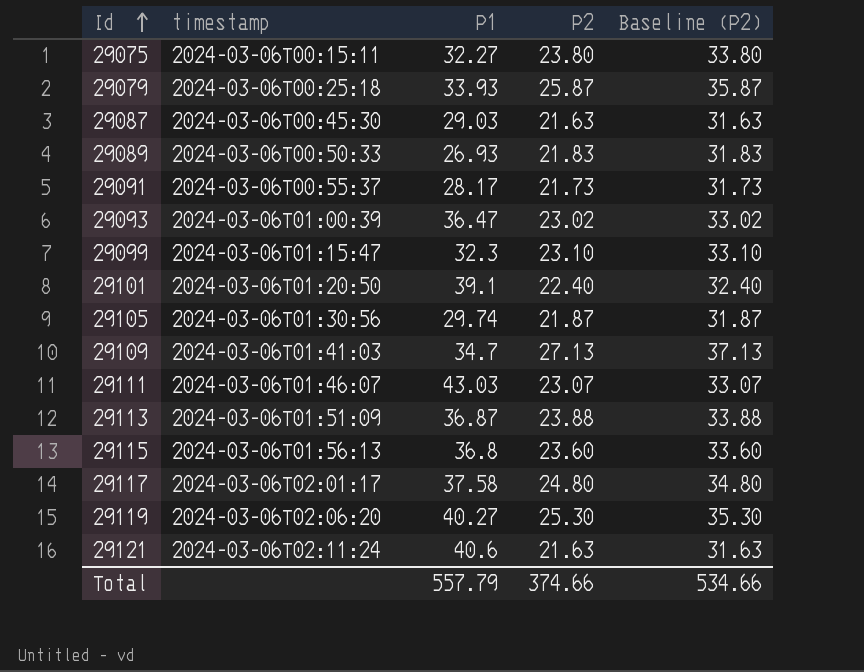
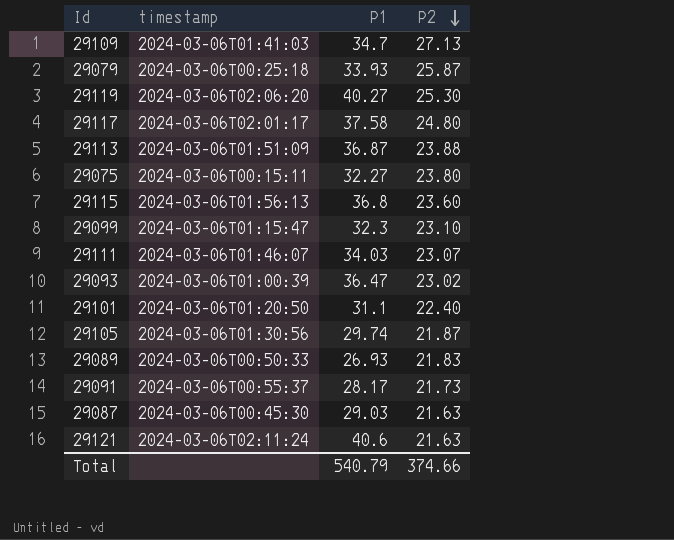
row order: Id ascending -> P2 descending
column Baseline (P2) | formula: [P2] + 10 -> none
29111 | P1: 43.03 -> 34.03
29101 | P1: 39.1 -> 31.1
Total | P1: 557.79 -> 540.79

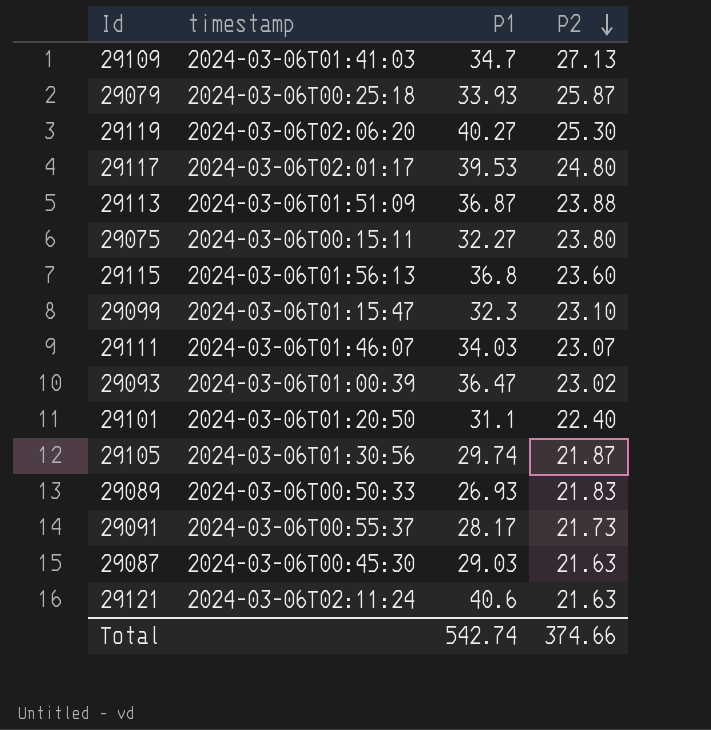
29117 | P1: 37.58 -> 39.53
Total | P1: 540.79 -> 542.74

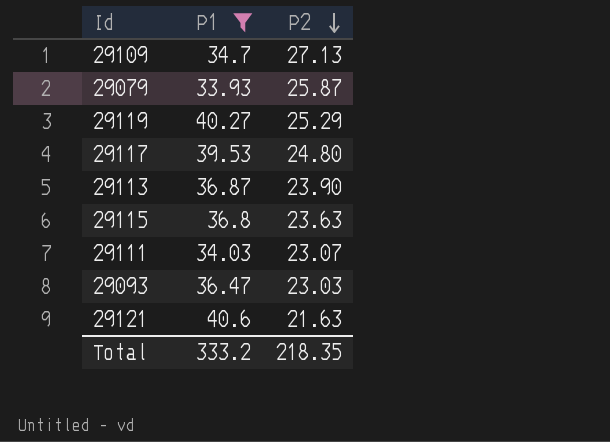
filter: none -> P1 >= 33.93
column timestamp | position: 2 -> none
29119 | P2: 25.30 -> 25.29
29113 | P2: 23.88 -> 23.90
29115 | P2: 23.60 -> 23.63
29093 | P2: 23.02 -> 23.03
Total | P1: 542.74 -> 333.2
Total | P2: 374.66 -> 218.35

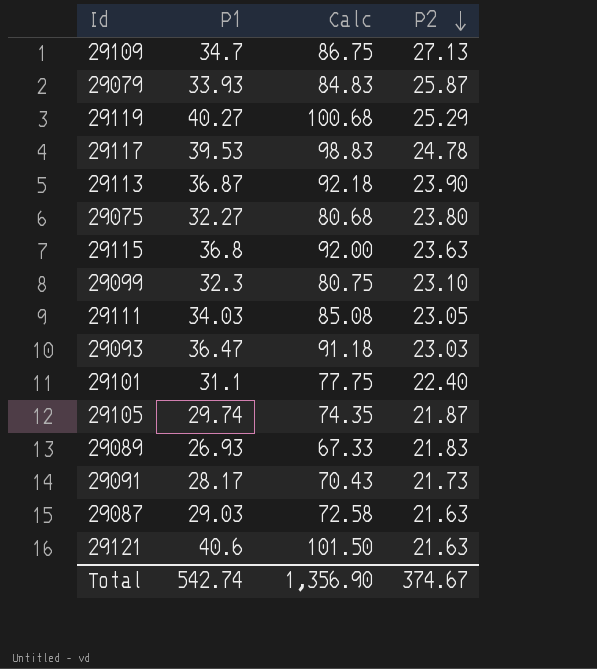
filter: P1 >= 33.93 -> none
column Calc | formula: none -> [P1] * 2.5
29117 | P2: 24.80 -> 24.78
29111 | P2: 23.07 -> 23.05
Total | P1: 333.2 -> 542.74
Total | P2: 218.35 -> 374.67

